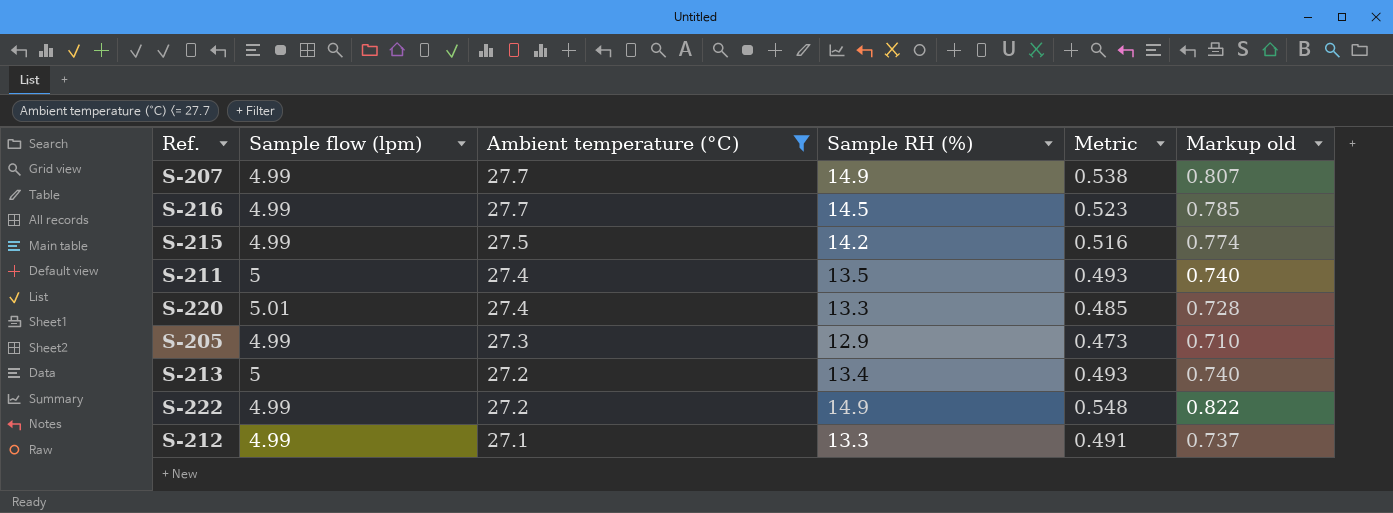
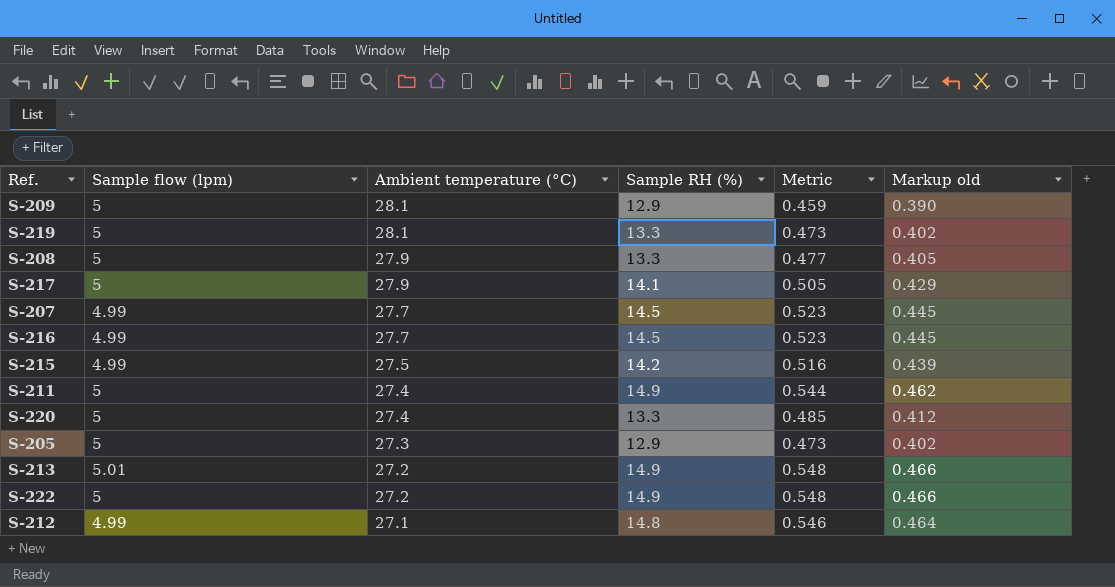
filter: Ambient temperature (°C) <= 27.7 -> none
column Markup old | formula: [Metric] * 1.5 -> [Metric] * 0.85
S-207 | Sample RH (%): 14.9 -> 14.5
S-207 | Metric: 0.538 -> 0.523
S-211 | Sample RH (%): 13.5 -> 14.9
S-211 | Metric: 0.493 -> 0.544
S-220 | Sample flow (lpm): 5.01 -> 5
S-205 | Sample flow (lpm): 4.99 -> 5
S-213 | Sample flow (lpm): 5 -> 5.01
S-213 | Sample RH (%): 13.4 -> 14.9
S-213 | Metric: 0.493 -> 0.548
S-222 | Sample flow (lpm): 4.99 -> 5
S-212 | Sample RH (%): 13.3 -> 14.8
S-212 | Metric: 0.491 -> 0.546

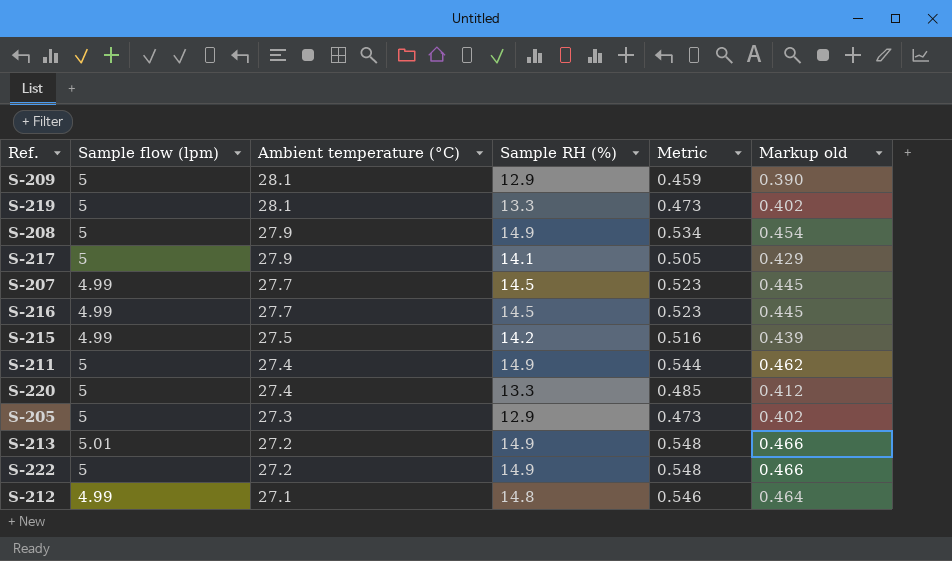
S-208 | Sample RH (%): 13.3 -> 14.9
S-208 | Metric: 0.477 -> 0.534
S-208 | Markup old: 0.405 -> 0.454

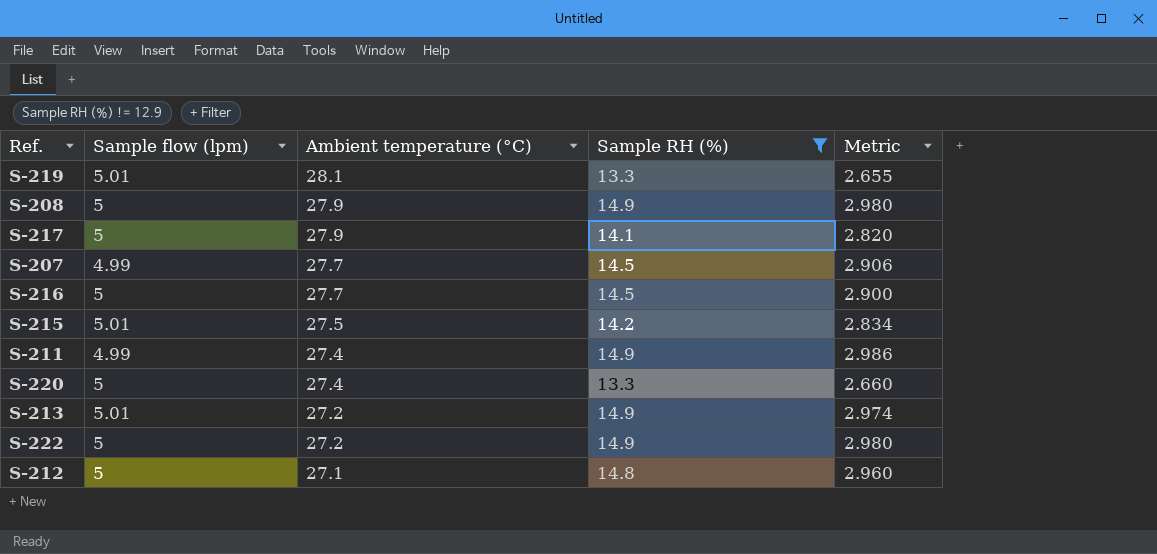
filter: none -> Sample RH (%) != 12.9
column Markup old | formula: [Metric] * 0.85 -> none
column Metric | formula: [Sample RH (%)] / [Ambient temperature (°C)] -> [Sample RH (%)] / [Sample flow (lpm)]
S-219 | Sample flow (lpm): 5 -> 5.01
S-216 | Sample flow (lpm): 4.99 -> 5
S-215 | Sample flow (lpm): 4.99 -> 5.01
S-211 | Sample flow (lpm): 5 -> 4.99
S-212 | Sample flow (lpm): 4.99 -> 5

